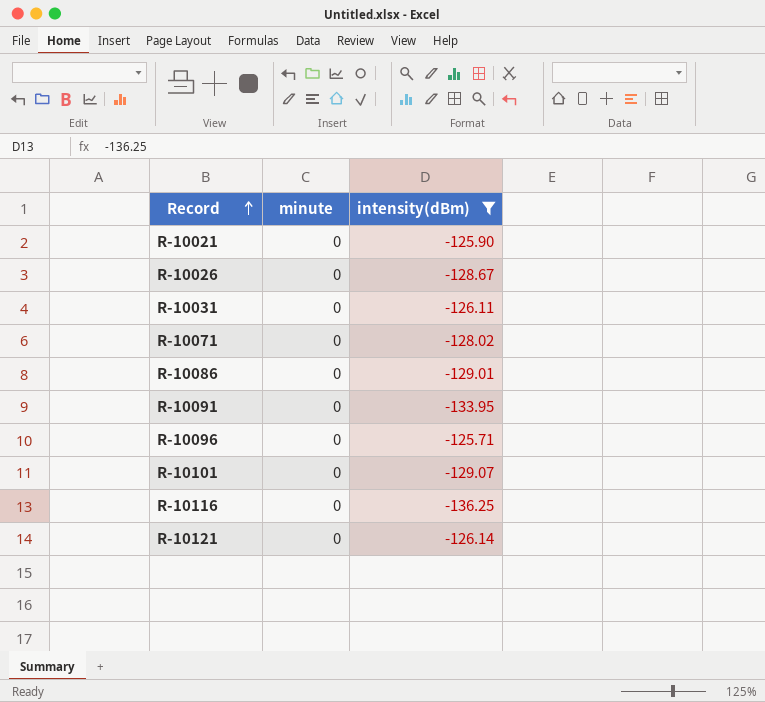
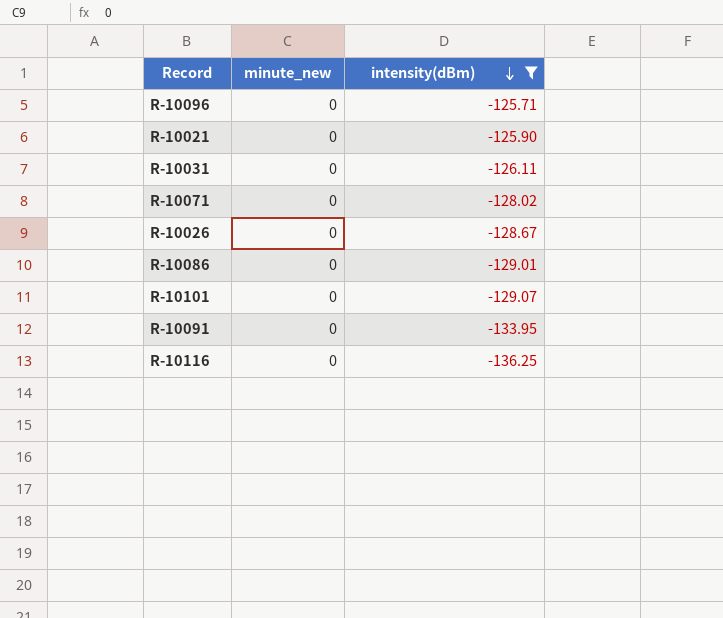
row order: Record ascending -> intensity(dBm) descending
column name: minute -> minute_new
row R-10121: 0 | -126.14 -> none

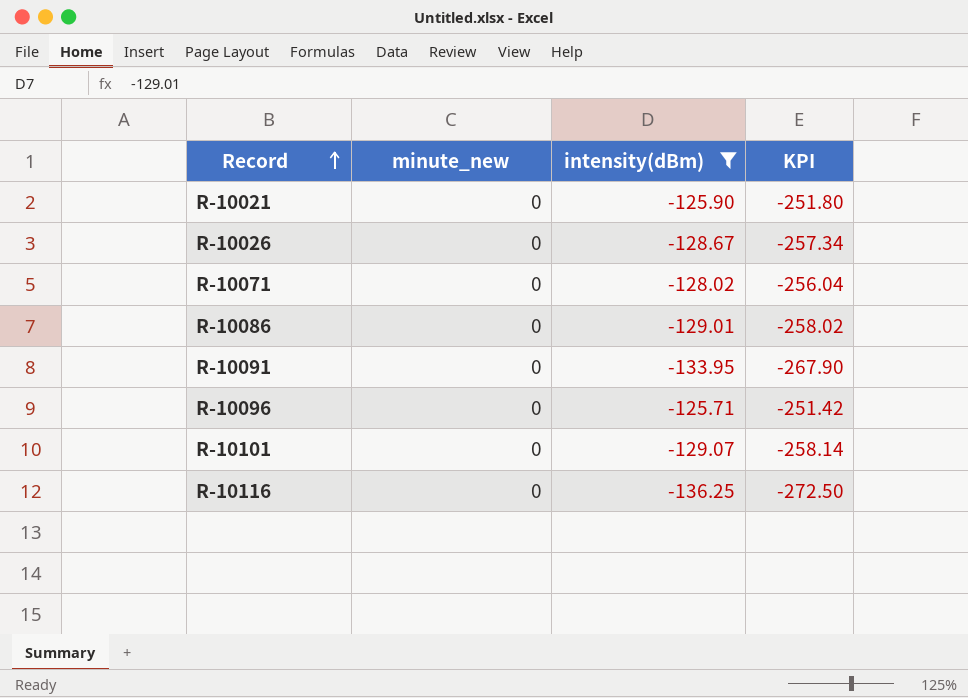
row order: intensity(dBm) descending -> Record ascending
column KPI | formula: none -> [intensity(dBm)] * 2
row R-10031: 0 | -126.11 -> none

